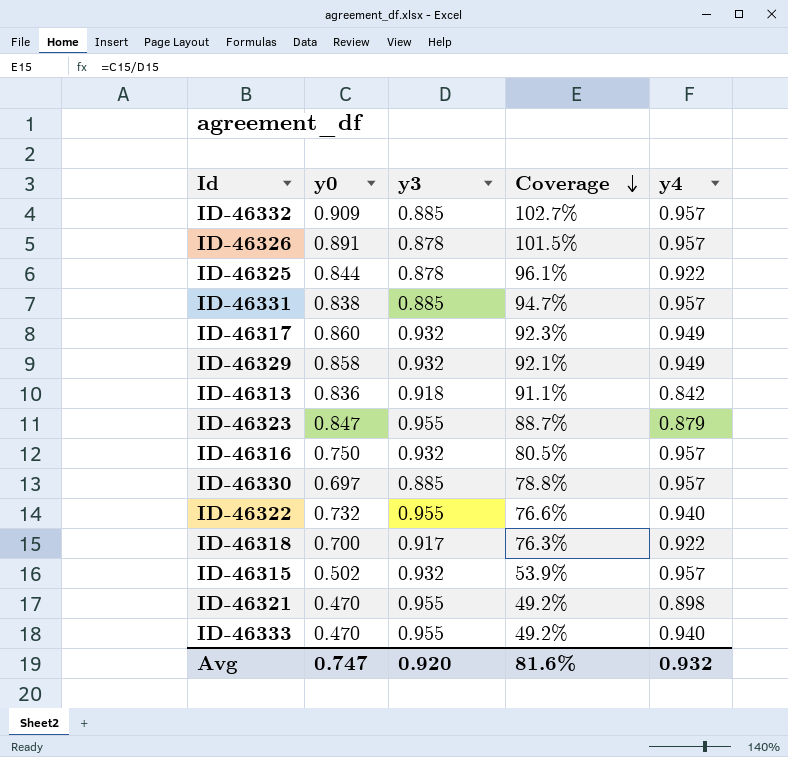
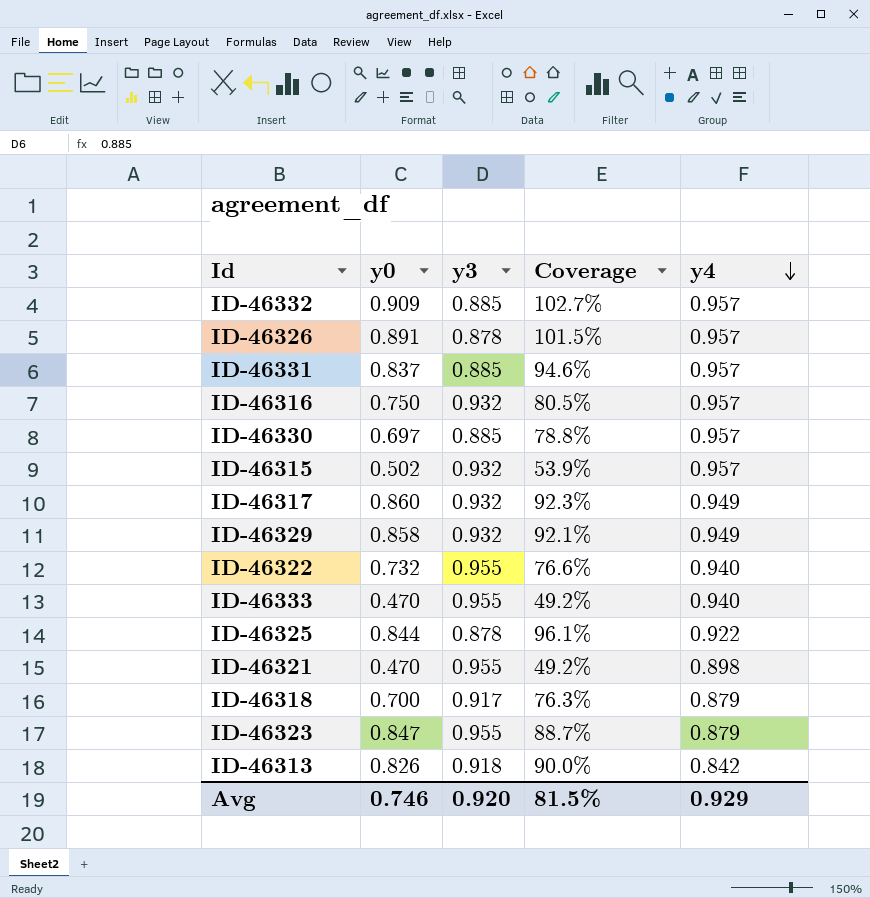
row order: Coverage descending -> y4 descending
ID-46331 | y0: 0.838 -> 0.837
ID-46331 | Coverage: 94.7% -> 94.6%
ID-46318 | y4: 0.922 -> 0.879
ID-46313 | y0: 0.836 -> 0.826
ID-46313 | Coverage: 91.1% -> 90.0%
Avg | y0: 0.747 -> 0.746
Avg | Coverage: 81.6% -> 81.5%
Avg | y4: 0.932 -> 0.929

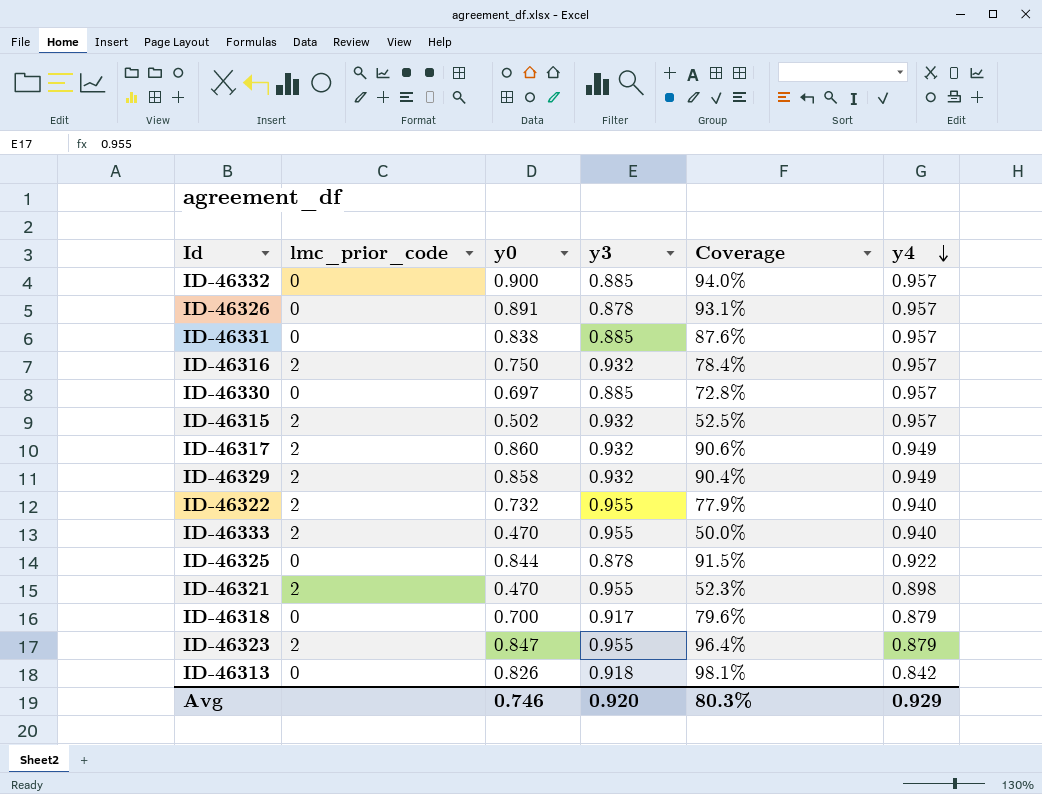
column lmc_prior_code | position: none -> 2
column Coverage | formula: [y0] / [y3] -> [y0] / [y4]
ID-46332 | y0: 0.909 -> 0.900
ID-46331 | y0: 0.837 -> 0.838
Avg | Coverage: 81.5% -> 80.3%

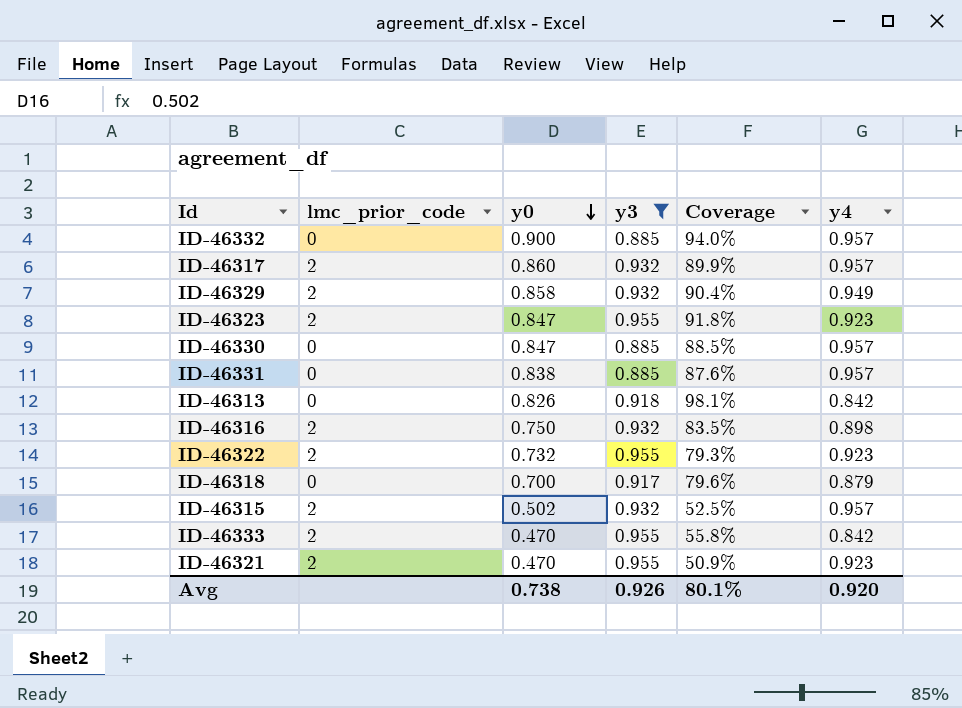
filter: none -> y3 != 0.878
row order: y4 descending -> y0 descending
ID-46317 | Coverage: 90.6% -> 89.9%
ID-46317 | y4: 0.949 -> 0.957
ID-46323 | Coverage: 96.4% -> 91.8%
ID-46323 | y4: 0.879 -> 0.923
ID-46330 | y0: 0.697 -> 0.847
ID-46330 | Coverage: 72.8% -> 88.5%
ID-46316 | Coverage: 78.4% -> 83.5%
ID-46316 | y4: 0.957 -> 0.898
ID-46322 | Coverage: 77.9% -> 79.3%
ID-46322 | y4: 0.940 -> 0.923
ID-46333 | Coverage: 50.0% -> 55.8%
ID-46333 | y4: 0.940 -> 0.842
ID-46321 | Coverage: 52.3% -> 50.9%
ID-46321 | y4: 0.898 -> 0.923
Avg | y0: 0.746 -> 0.738
Avg | y3: 0.920 -> 0.926
Avg | Coverage: 80.3% -> 80.1%
Avg | y4: 0.929 -> 0.920

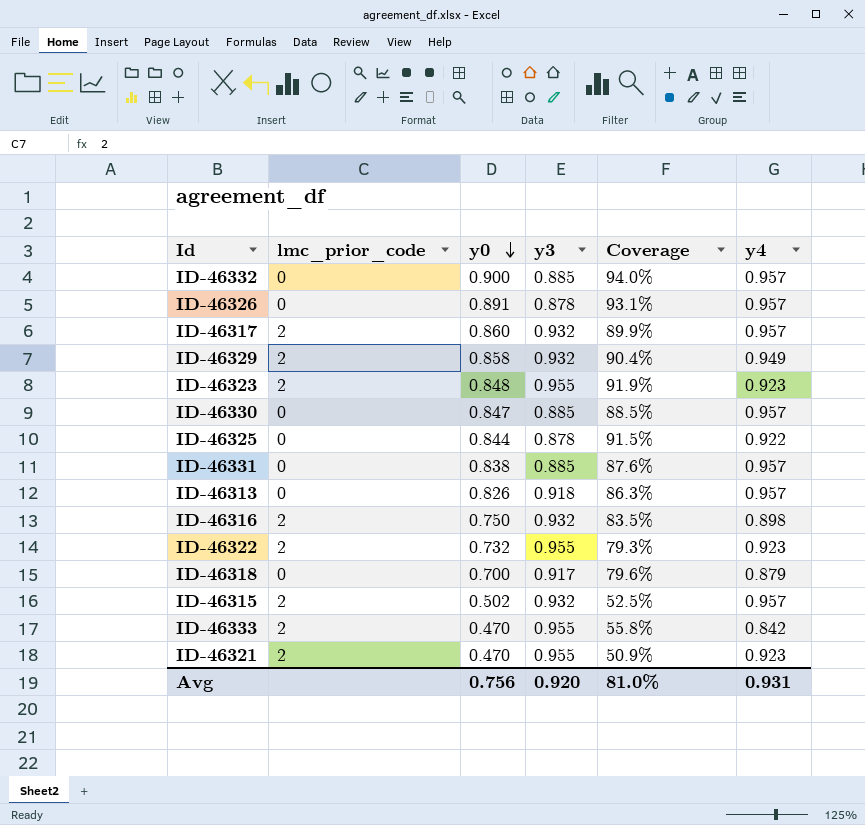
filter: y3 != 0.878 -> none
ID-46323 | y0: 0.847 -> 0.848
ID-46323 | Coverage: 91.8% -> 91.9%
ID-46313 | Coverage: 98.1% -> 86.3%
ID-46313 | y4: 0.842 -> 0.957
Avg | y0: 0.738 -> 0.756
Avg | y3: 0.926 -> 0.920
Avg | Coverage: 80.1% -> 81.0%
Avg | y4: 0.920 -> 0.931

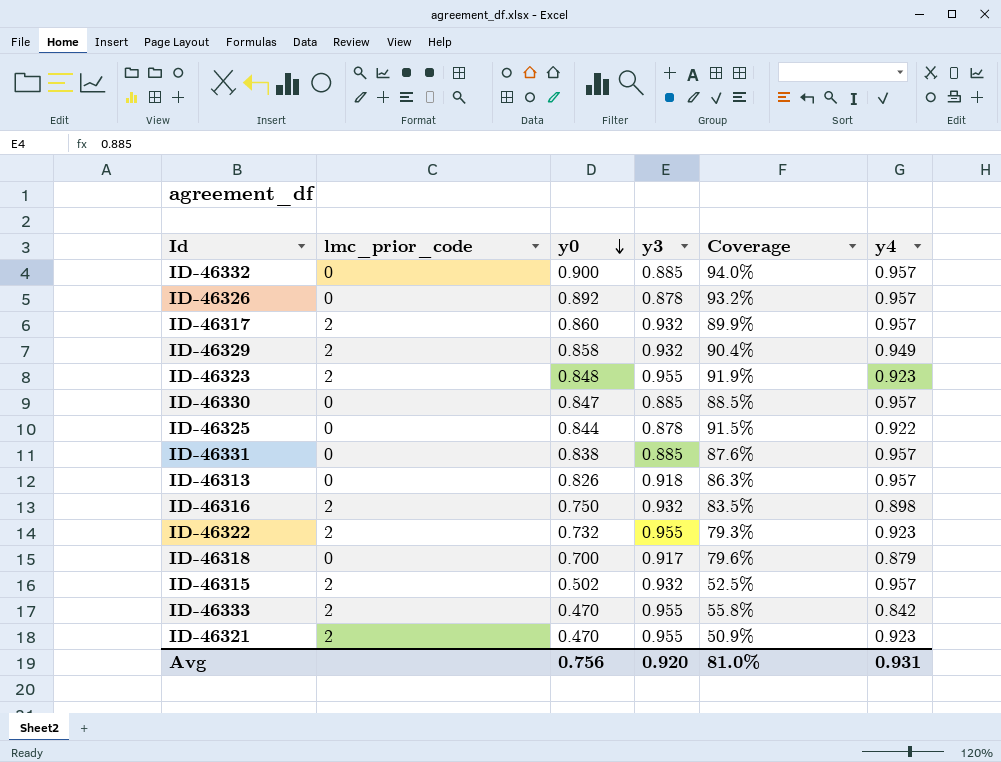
ID-46326 | y0: 0.891 -> 0.892
ID-46326 | Coverage: 93.1% -> 93.2%

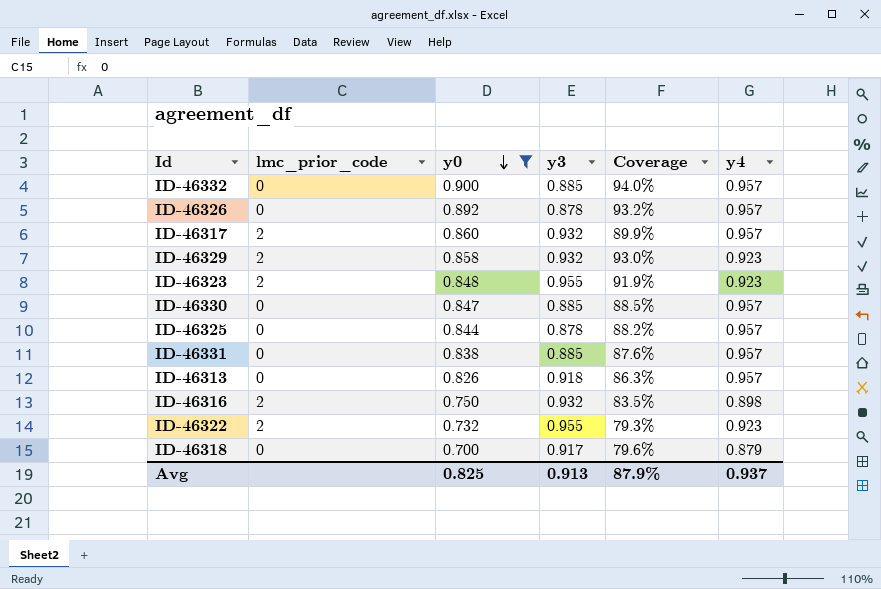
filter: none -> y0 >= 0.700
ID-46329 | Coverage: 90.4% -> 93.0%
ID-46329 | y4: 0.949 -> 0.923
ID-46325 | Coverage: 91.5% -> 88.2%
ID-46325 | y4: 0.922 -> 0.957
Avg | y0: 0.756 -> 0.825
Avg | y3: 0.920 -> 0.913
Avg | Coverage: 81.0% -> 87.9%
Avg | y4: 0.931 -> 0.937

